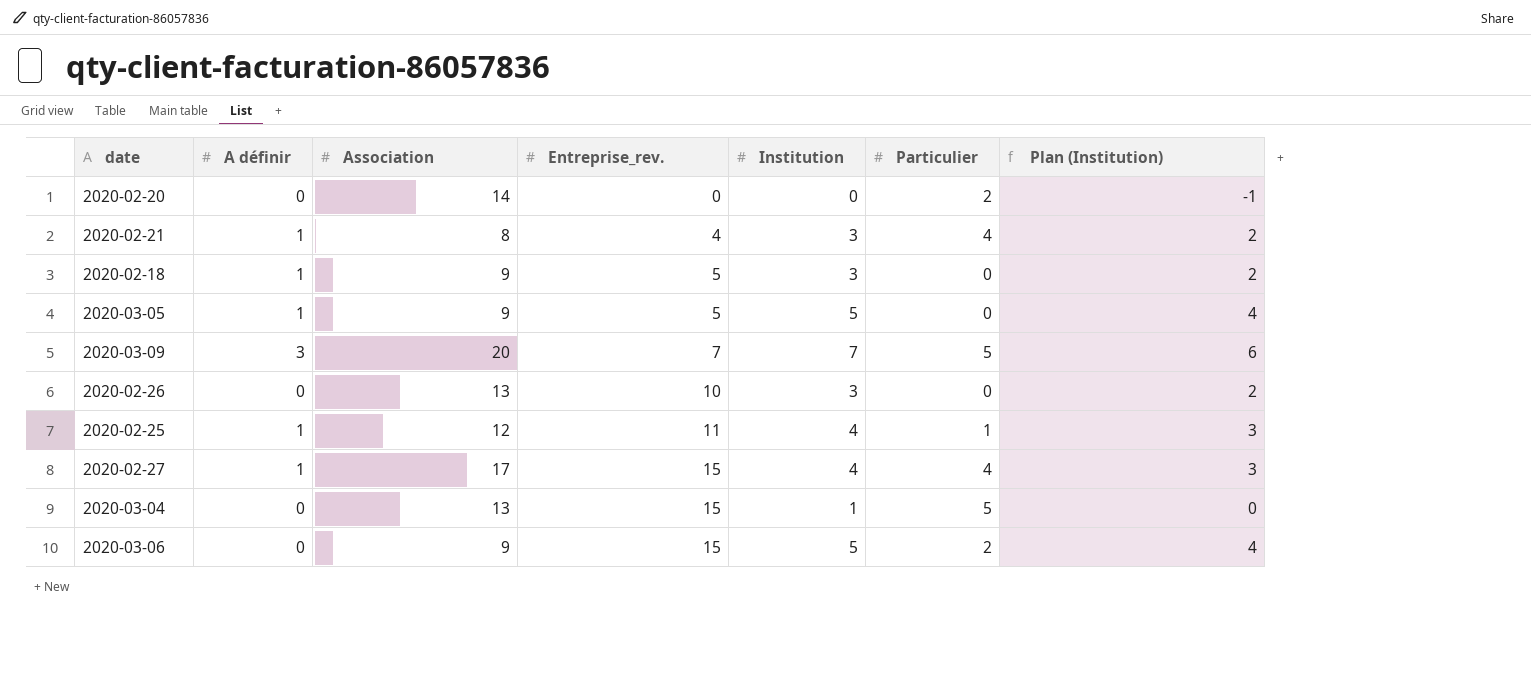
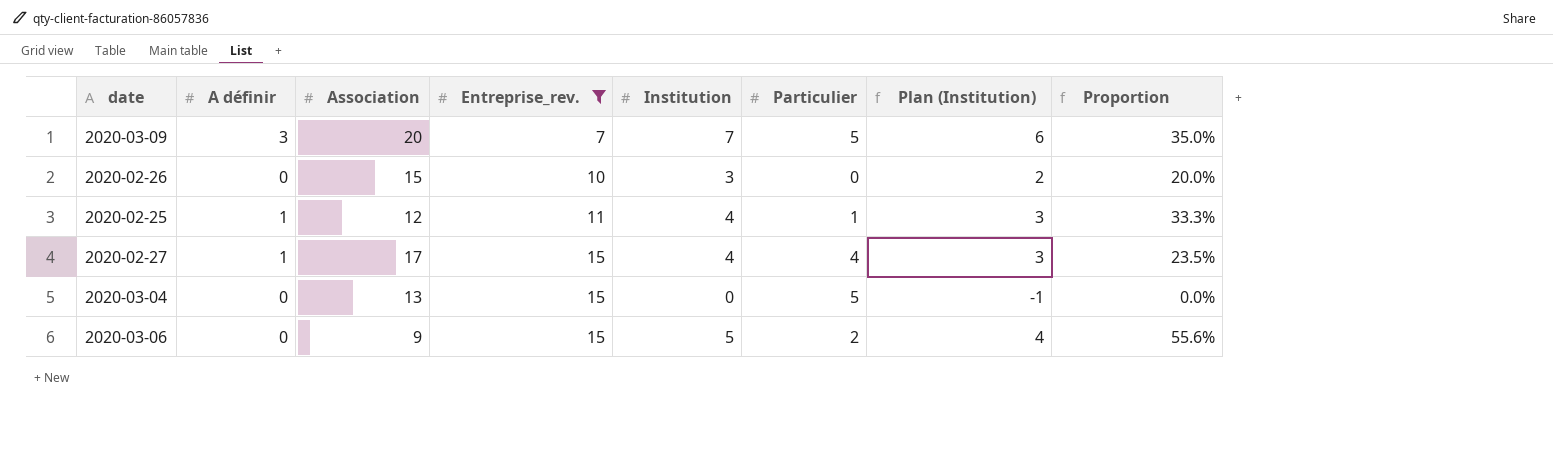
filter: none -> Entreprise_rev. >= 7
column Proportion | formula: none -> [Institution] / [Association]
2020-02-26 | Association: 13 -> 15
2020-03-04 | Institution: 1 -> 0
2020-03-04 | Plan (Institution): 0 -> -1

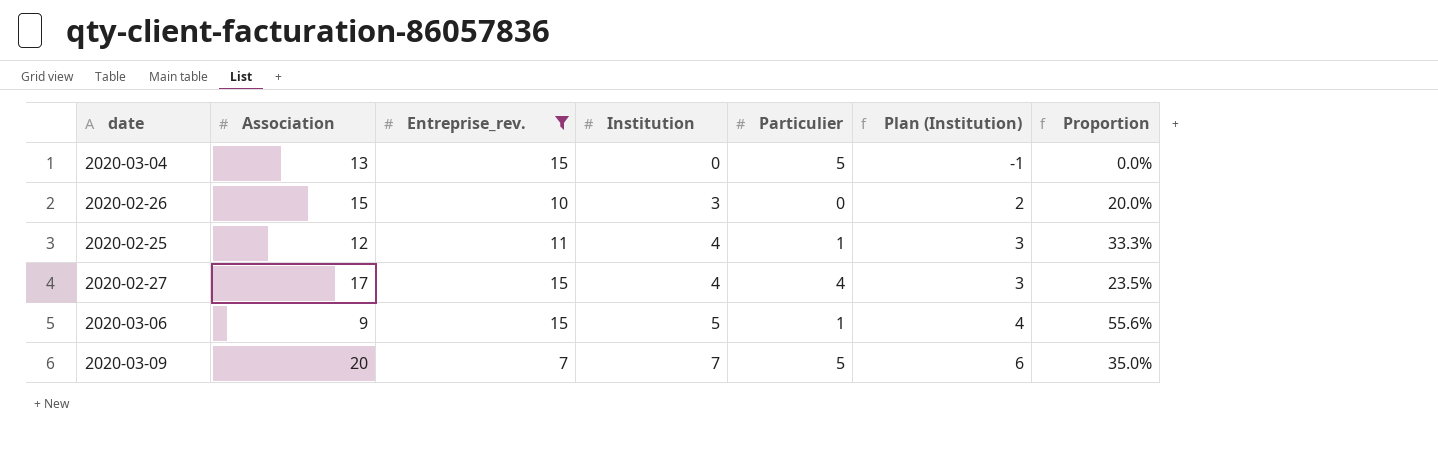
row order: Entreprise_rev. ascending -> Institution ascending
column A définir | position: 2 -> none
2020-03-06 | Particulier: 2 -> 1

